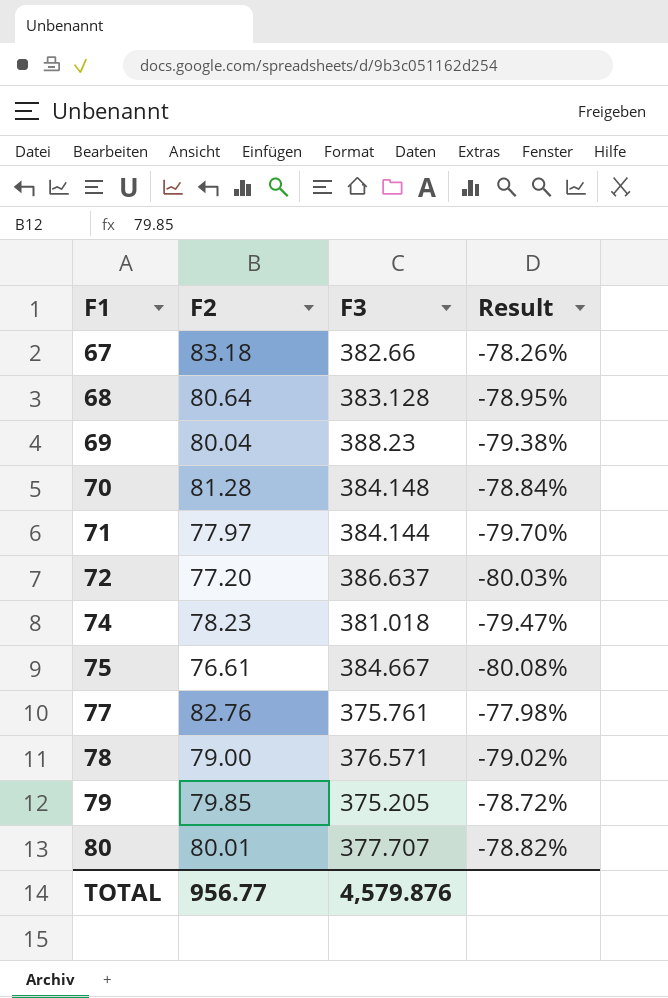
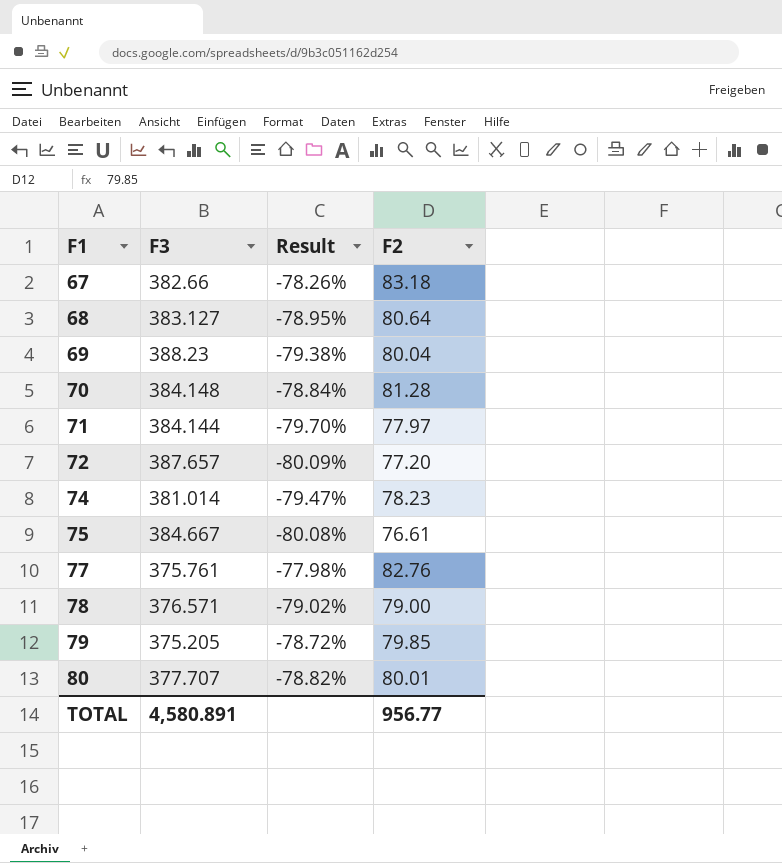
column F2 | position: 2 -> 4
68 | F3: 383.128 -> 383.127
72 | F3: 386.637 -> 387.657
72 | Result: -80.03% -> -80.09%
74 | F3: 381.018 -> 381.014
TOTAL | F3: 4,579.876 -> 4,580.891

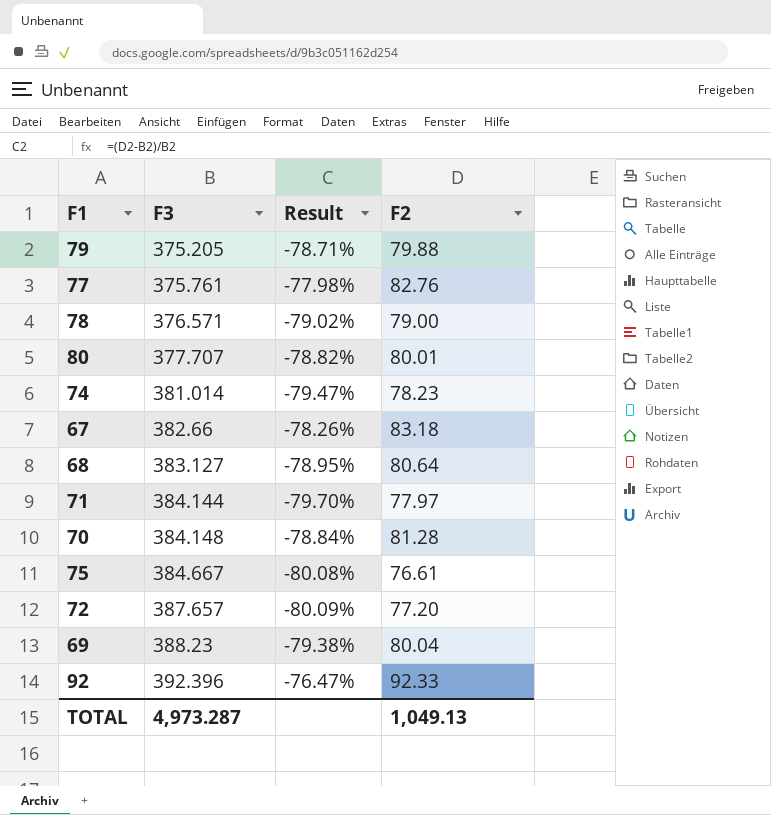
row order: F1 ascending -> F3 ascending
79 | Result: -78.72% -> -78.71%
79 | F2: 79.85 -> 79.88
row 92: none -> 392.396 | -76.47% | 92.33
TOTAL | F3: 4,580.891 -> 4,973.287
TOTAL | F2: 956.77 -> 1,049.13

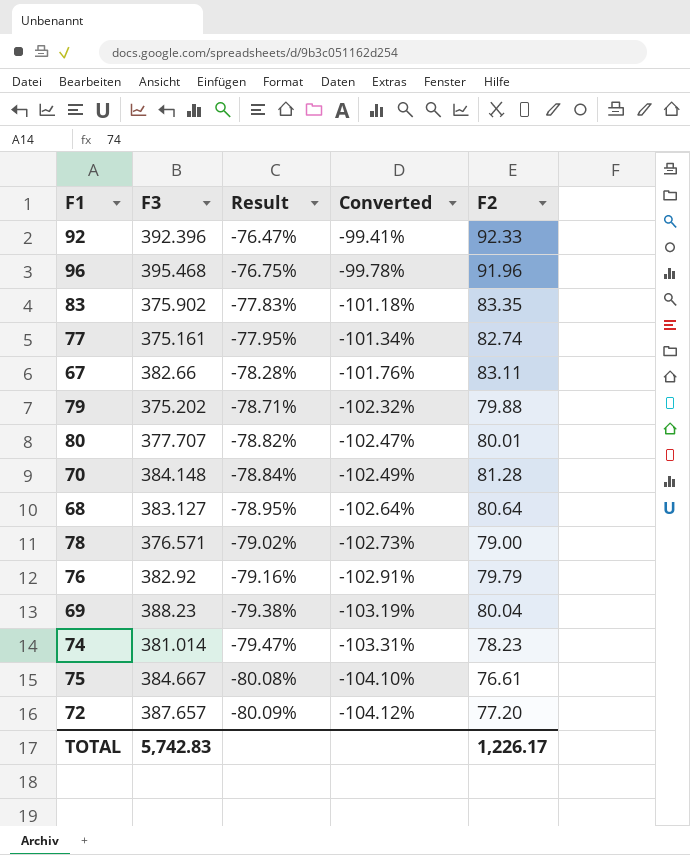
row order: F3 ascending -> Result descending
column Converted | formula: none -> [Result] * 1.3
row 71: 384.144 | -79.70% | 77.97 -> none
row 96: none -> 395.468 | -76.75% | -99.78% | 91.96
row 83: none -> 375.902 | -77.83% | -101.18% | 83.35
77 | F3: 375.761 -> 375.161
77 | Result: -77.98% -> -77.95%
77 | F2: 82.76 -> 82.74
67 | Result: -78.26% -> -78.28%
67 | F2: 83.18 -> 83.11
79 | F3: 375.205 -> 375.202
row 76: none -> 382.92 | -79.16% | -102.91% | 79.79
TOTAL | F3: 4,973.287 -> 5,742.83
TOTAL | F2: 1,049.13 -> 1,226.17

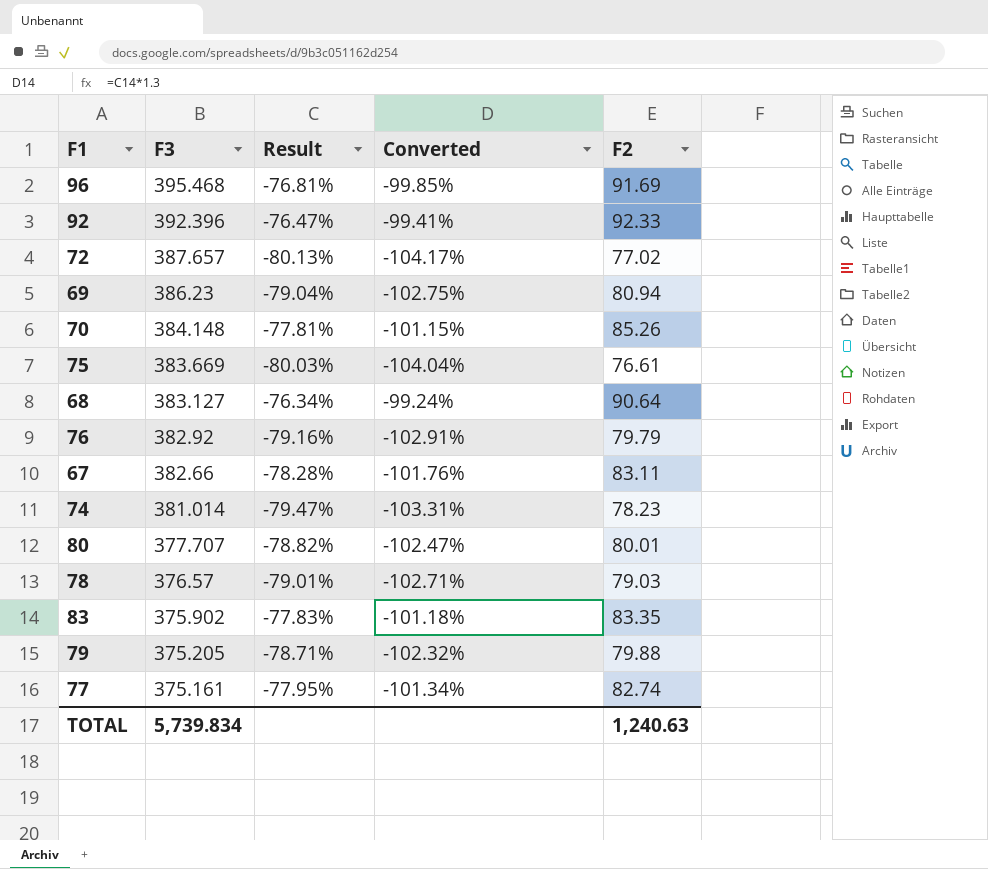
row order: Result descending -> F3 descending
96 | Result: -76.75% -> -76.81%
96 | Converted: -99.78% -> -99.85%
96 | F2: 91.96 -> 91.69
72 | Result: -80.09% -> -80.13%
72 | Converted: -104.12% -> -104.17%
72 | F2: 77.20 -> 77.02
69 | F3: 388.23 -> 386.23
69 | Result: -79.38% -> -79.04%
69 | Converted: -103.19% -> -102.75%
69 | F2: 80.04 -> 80.94
70 | Result: -78.84% -> -77.81%
70 | Converted: -102.49% -> -101.15%
70 | F2: 81.28 -> 85.26
75 | F3: 384.667 -> 383.669
75 | Result: -80.08% -> -80.03%
75 | Converted: -104.10% -> -104.04%
68 | Result: -78.95% -> -76.34%
68 | Converted: -102.64% -> -99.24%
68 | F2: 80.64 -> 90.64
78 | F3: 376.571 -> 376.57
78 | Result: -79.02% -> -79.01%
78 | Converted: -102.73% -> -102.71%
78 | F2: 79.00 -> 79.03
79 | F3: 375.202 -> 375.205
TOTAL | F3: 5,742.83 -> 5,739.834
TOTAL | F2: 1,226.17 -> 1,240.63

